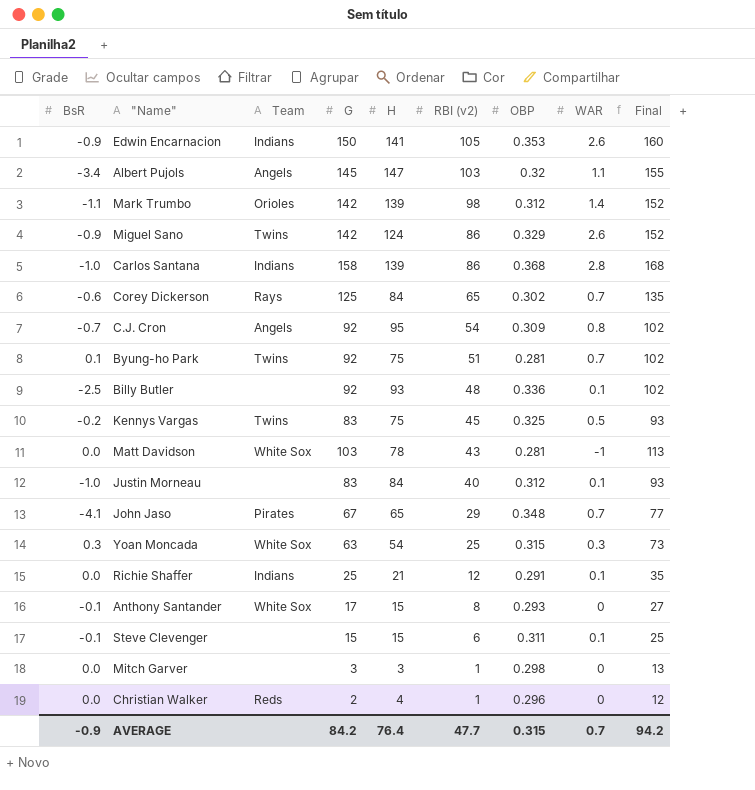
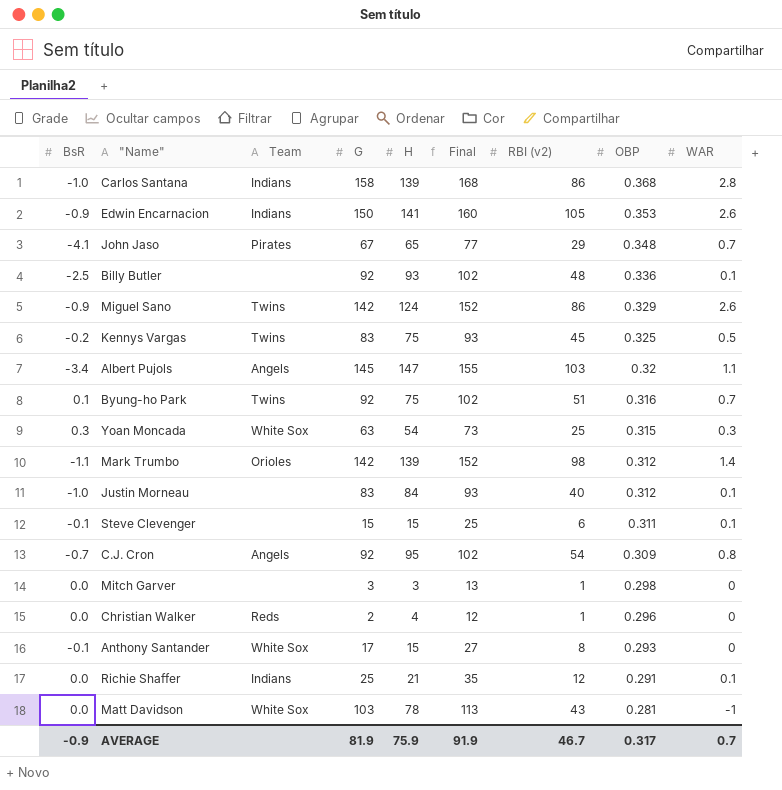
row order: RBI (v2) descending -> OBP descending
column Final | position: 9 -> 6
row Corey Dickerson: -0.6 | Rays | 125 | 84 | 65 | 0.302 | 0.7 | 135 -> none
Byung-ho Park | OBP: 0.281 -> 0.316
AVERAGE | G: 84.2 -> 81.9
AVERAGE | H: 76.4 -> 75.9
AVERAGE | Final: 94.2 -> 91.9
AVERAGE | RBI (v2): 47.7 -> 46.7
AVERAGE | OBP: 0.315 -> 0.317

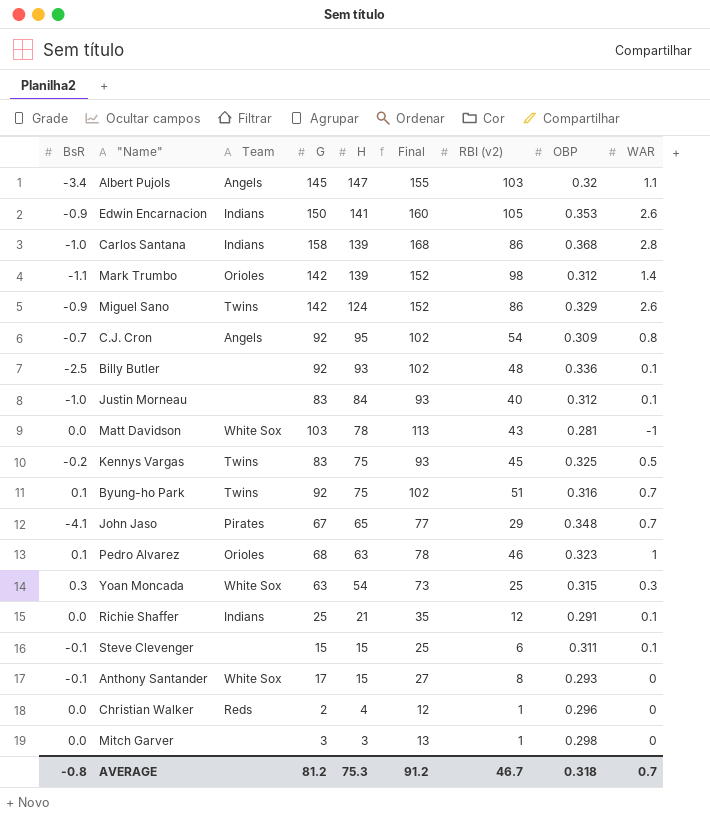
row order: OBP descending -> H descending
row Pedro Alvarez: none -> 0.1 | Orioles | 68 | 63 | 78 | 46 | 0.323 | 1
AVERAGE | BsR: -0.9 -> -0.8
AVERAGE | G: 81.9 -> 81.2
AVERAGE | H: 75.9 -> 75.3
AVERAGE | Final: 91.9 -> 91.2
AVERAGE | OBP: 0.317 -> 0.318

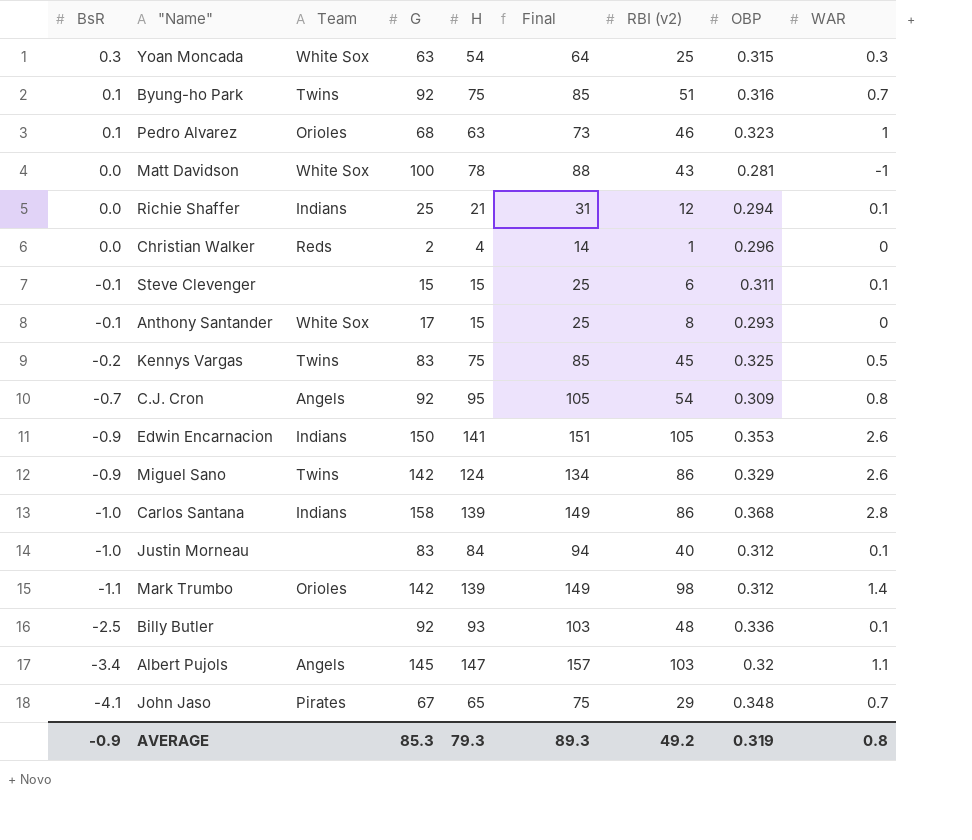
row order: H descending -> BsR descending
column Final | formula: [G] + 10 -> [H] + 10
row Mitch Garver: 0.0 | none | 3 | 3 | 13 | 1 | 0.298 | 0 -> none
Matt Davidson | G: 103 -> 100
Richie Shaffer | OBP: 0.291 -> 0.294
AVERAGE | BsR: -0.8 -> -0.9
AVERAGE | G: 81.2 -> 85.3
AVERAGE | H: 75.3 -> 79.3
AVERAGE | Final: 91.2 -> 89.3
AVERAGE | RBI (v2): 46.7 -> 49.2
AVERAGE | OBP: 0.318 -> 0.319
AVERAGE | WAR: 0.7 -> 0.8

